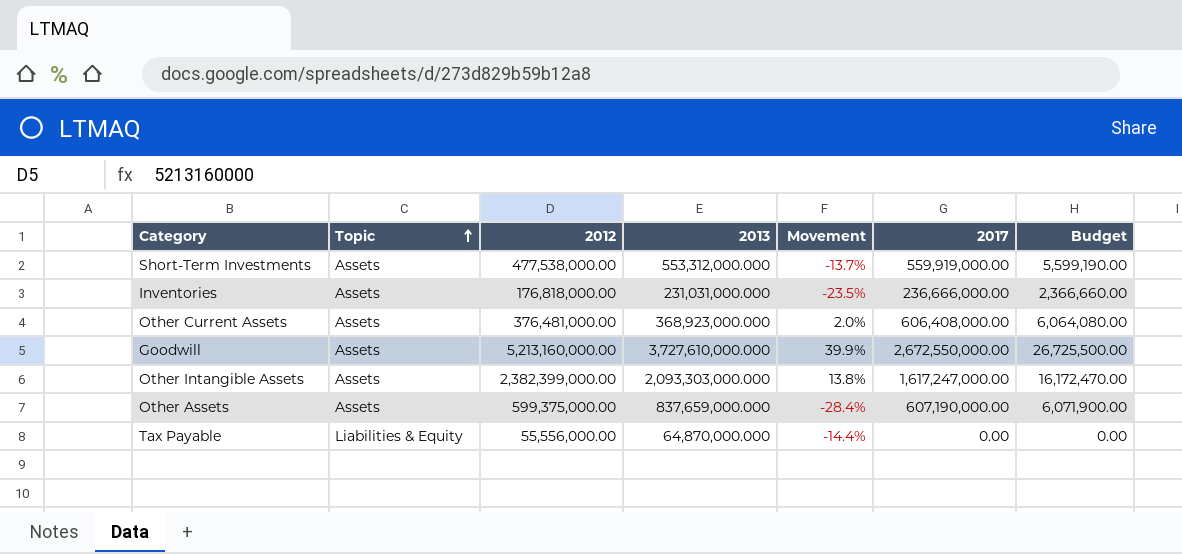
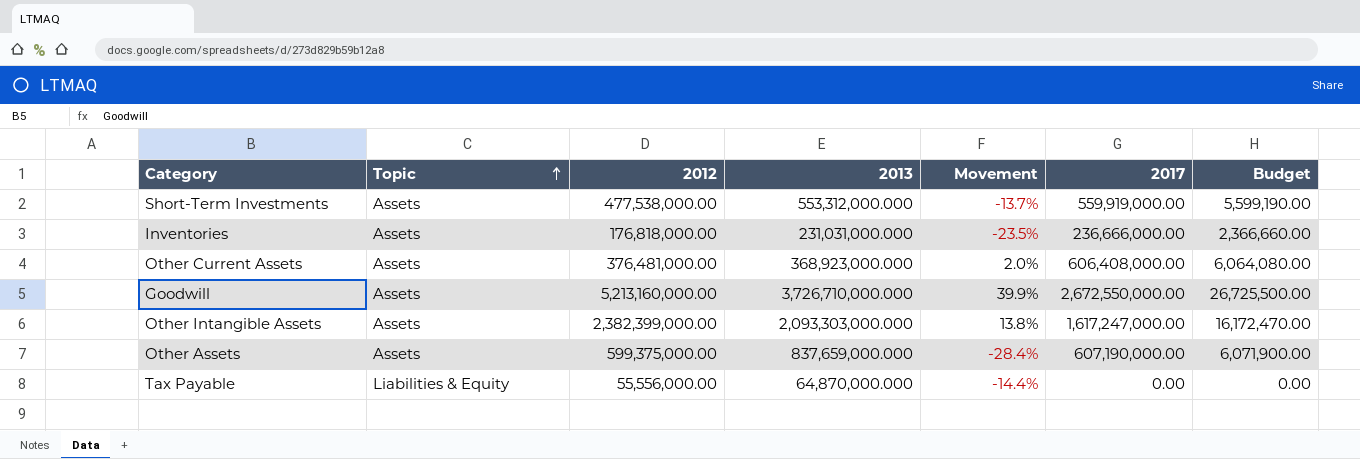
Goodwill | 2013: 3,727,610,000.000 -> 3,726,710,000.000

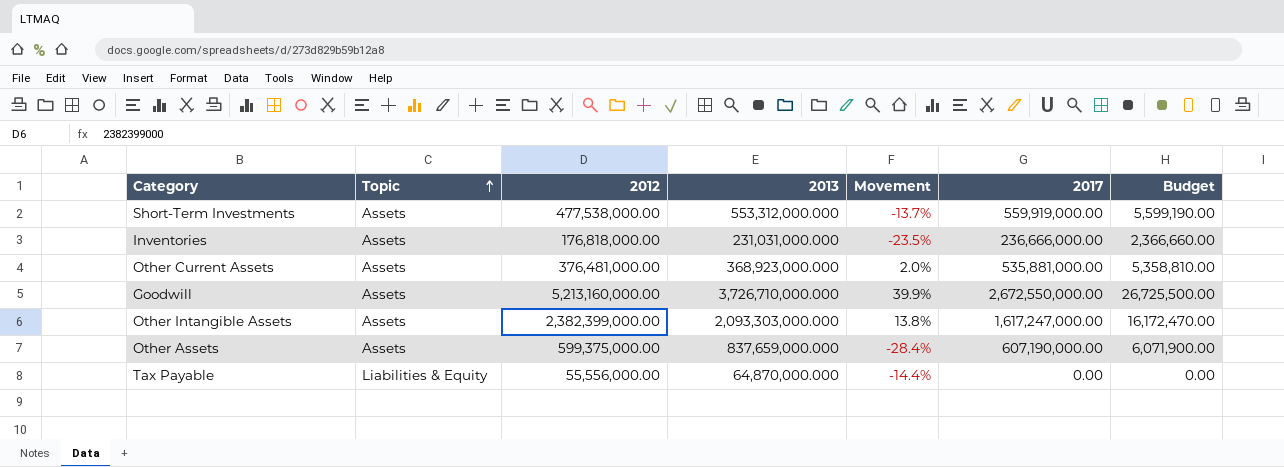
Other Current Assets | 2017: 606,408,000.00 -> 535,881,000.00
Other Current Assets | Budget: 6,064,080.00 -> 5,358,810.00

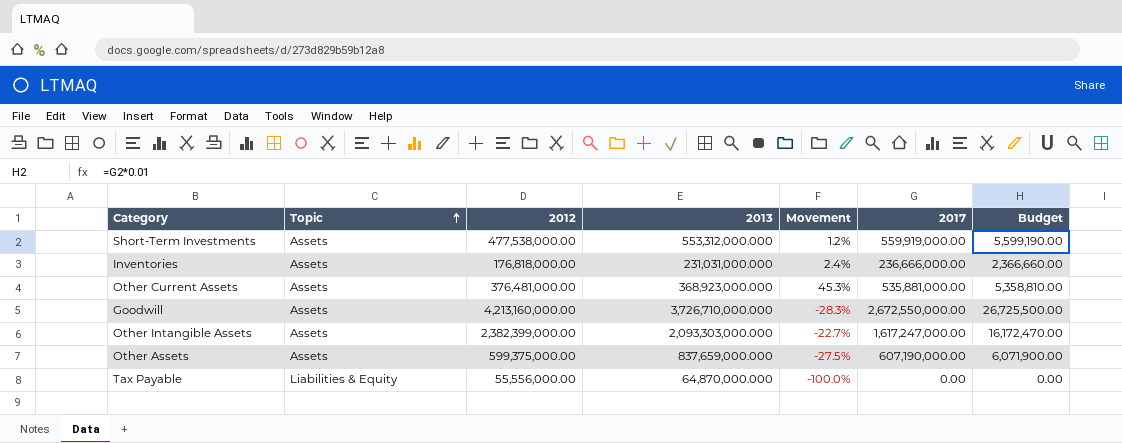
column Movement | formula: ([2012] - [2013]) / [2013] -> ([2017] - [2013]) / [2013]
Goodwill | 2012: 5,213,160,000.00 -> 4,213,160,000.00

